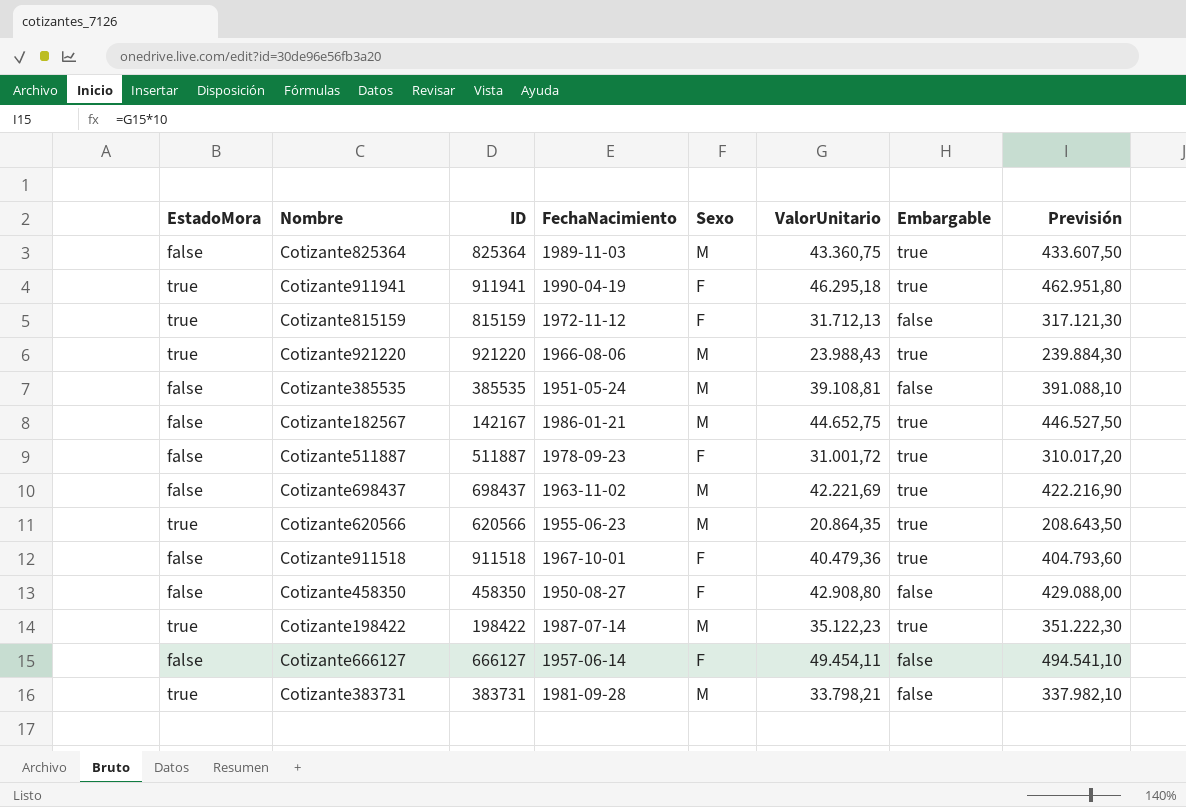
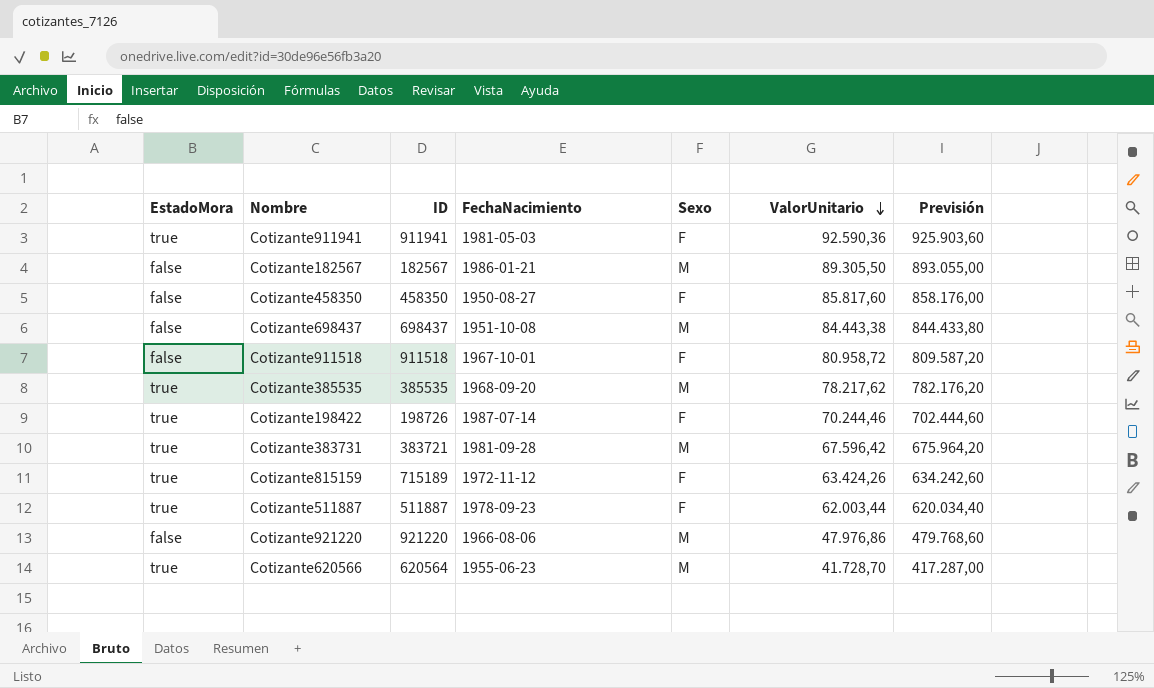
row order: none -> ValorUnitario descending
column Embargable | position: 7 -> none
row Cotizante825364: false | 825364 | 1989-11-03 | M | 43.360,75 | true | 433.607,50 -> none
row Cotizante666127: false | 666127 | 1957-06-14 | F | 49.454,11 | false | 494.541,10 -> none
Cotizante911941 | FechaNacimiento: 1990-04-19 -> 1981-05-03
Cotizante911941 | ValorUnitario: 46.295,18 -> 92.590,36
Cotizante911941 | Previsión: 462.951,80 -> 925.903,60
Cotizante182567 | ID: 142167 -> 182567
Cotizante182567 | ValorUnitario: 44.652,75 -> 89.305,50
Cotizante182567 | Previsión: 446.527,50 -> 893.055,00
Cotizante458350 | ValorUnitario: 42.908,80 -> 85.817,60
Cotizante458350 | Previsión: 429.088,00 -> 858.176,00
Cotizante698437 | FechaNacimiento: 1963-11-02 -> 1951-10-08
Cotizante698437 | ValorUnitario: 42.221,69 -> 84.443,38
Cotizante698437 | Previsión: 422.216,90 -> 844.433,80
Cotizante911518 | ValorUnitario: 40.479,36 -> 80.958,72
Cotizante911518 | Previsión: 404.793,60 -> 809.587,20
Cotizante385535 | EstadoMora: false -> true
Cotizante385535 | FechaNacimiento: 1951-05-24 -> 1968-09-20
Cotizante385535 | ValorUnitario: 39.108,81 -> 78.217,62
Cotizante385535 | Previsión: 391.088,10 -> 782.176,20
Cotizante198422 | ID: 198422 -> 198726
Cotizante198422 | Sexo: M -> F
Cotizante198422 | ValorUnitario: 35.122,23 -> 70.244,46
Cotizante198422 | Previsión: 351.222,30 -> 702.444,60
Cotizante383731 | ID: 383731 -> 383721
Cotizante383731 | ValorUnitario: 33.798,21 -> 67.596,42
Cotizante383731 | Previsión: 337.982,10 -> 675.964,20
Cotizante815159 | ID: 815159 -> 715189
Cotizante815159 | ValorUnitario: 31.712,13 -> 63.424,26
Cotizante815159 | Previsión: 317.121,30 -> 634.242,60
Cotizante511887 | EstadoMora: false -> true
Cotizante511887 | ValorUnitario: 31.001,72 -> 62.003,44
Cotizante511887 | Previsión: 310.017,20 -> 620.034,40
Cotizante921220 | EstadoMora: true -> false
Cotizante921220 | ValorUnitario: 23.988,43 -> 47.976,86
Cotizante921220 | Previsión: 239.884,30 -> 479.768,60
Cotizante620566 | ID: 620566 -> 620564
Cotizante620566 | ValorUnitario: 20.864,35 -> 41.728,70
Cotizante620566 | Previsión: 208.643,50 -> 417.287,00

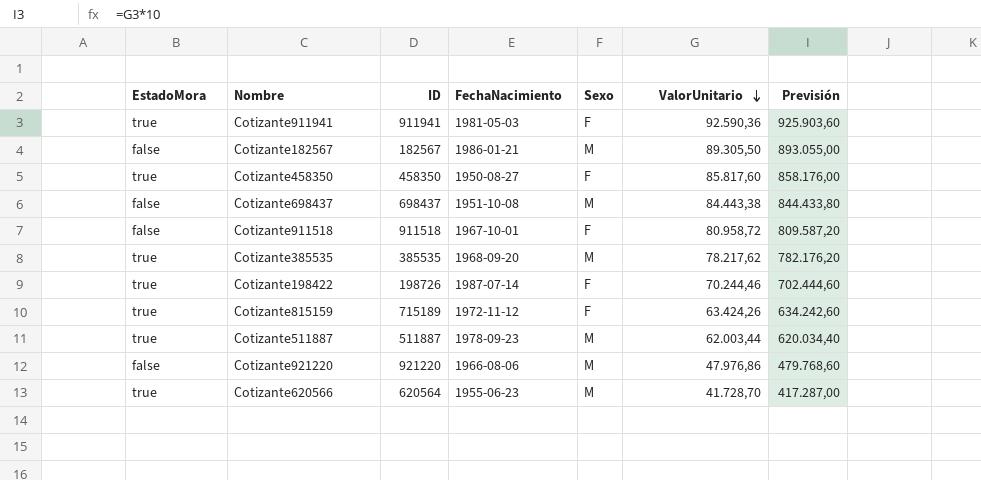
row Cotizante383731: true | 383721 | 1981-09-28 | M | 67.596,42 | 675.964,20 -> none
Cotizante458350 | EstadoMora: false -> true
Cotizante511887 | Sexo: F -> M

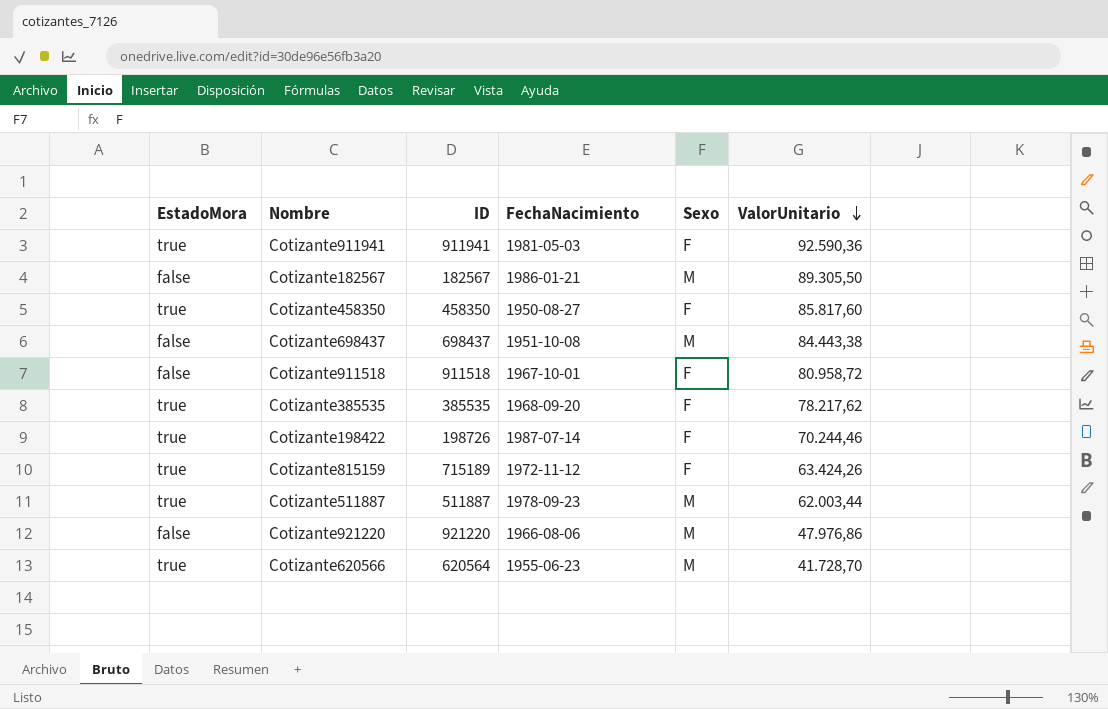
column Previsión | formula: [ValorUnitario] * 10 -> none
Cotizante385535 | Sexo: M -> F

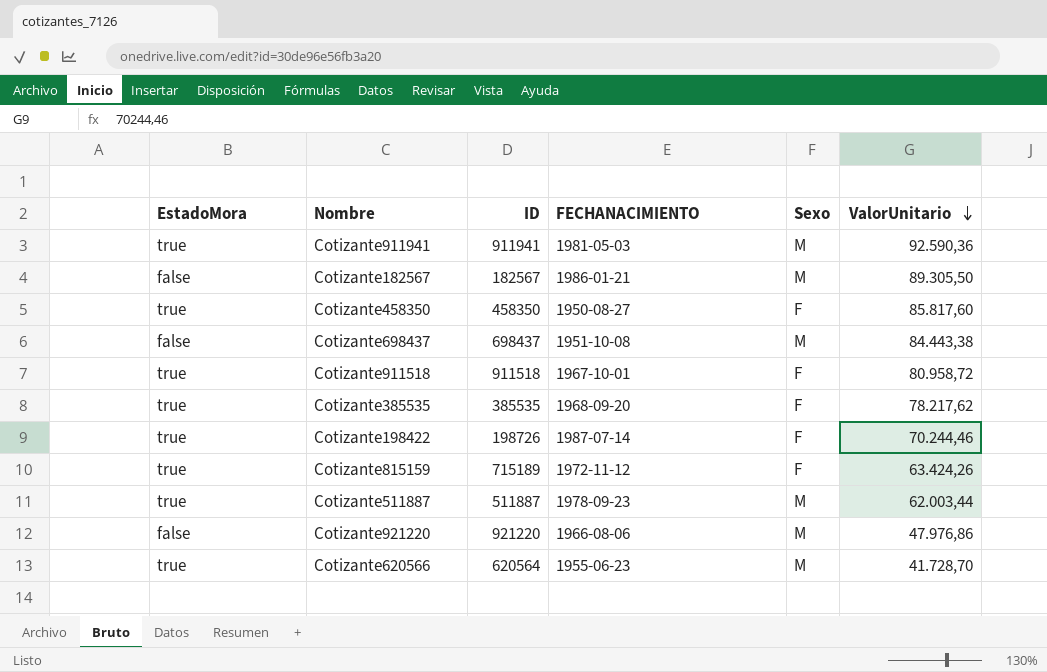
column name: FechaNacimiento -> FECHANACIMIENTO
Cotizante911941 | Sexo: F -> M
Cotizante911518 | EstadoMora: false -> true

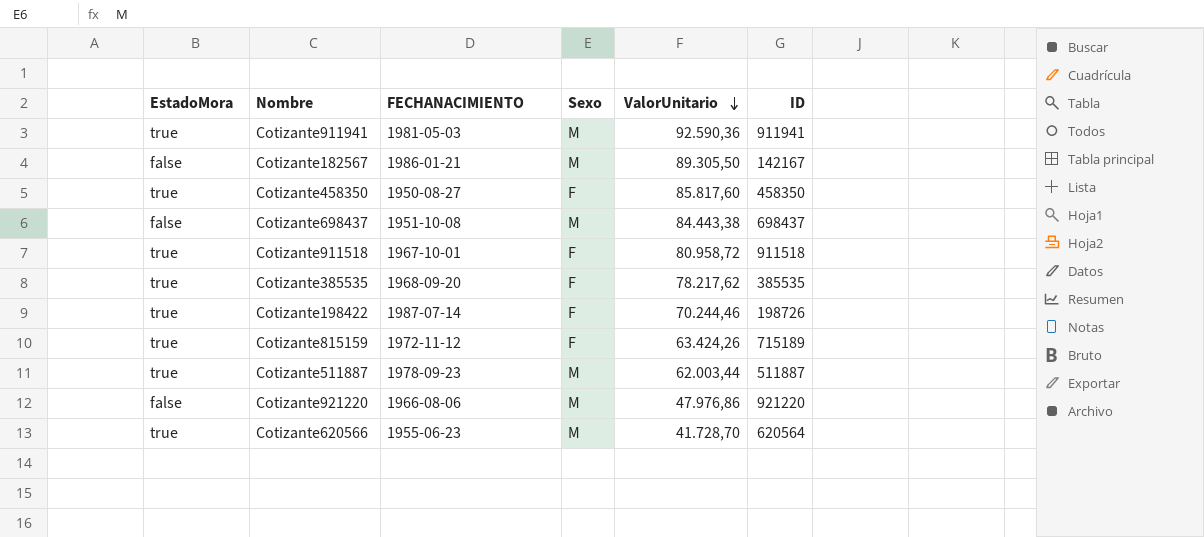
column ID | position: 3 -> 6
Cotizante182567 | ID: 182567 -> 142167

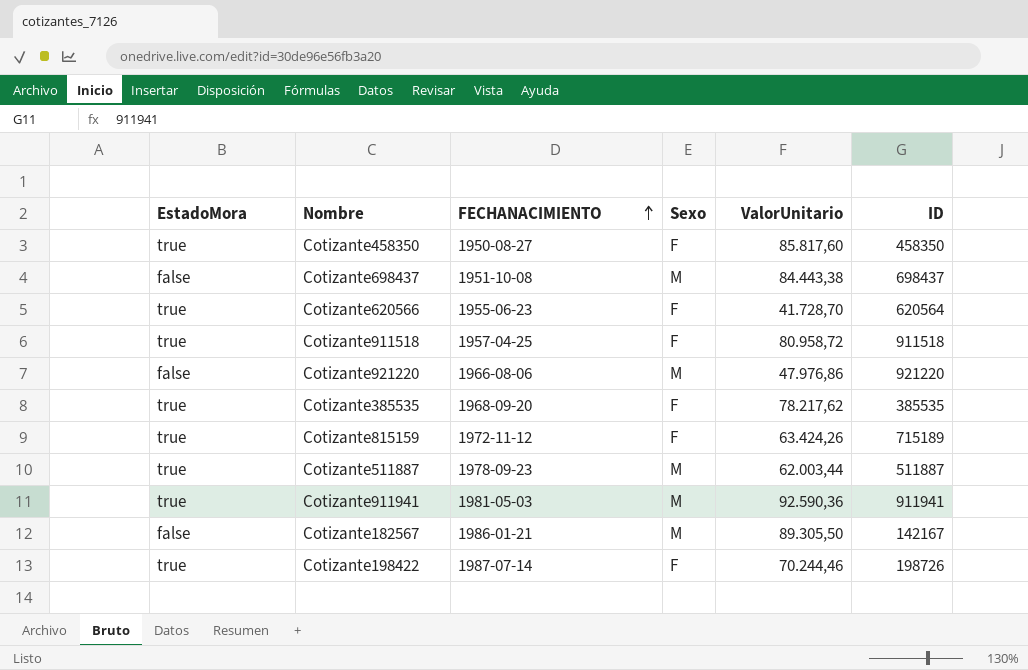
row order: ValorUnitario descending -> FECHANACIMIENTO ascending
Cotizante620566 | Sexo: M -> F
Cotizante911518 | FECHANACIMIENTO: 1967-10-01 -> 1957-04-25

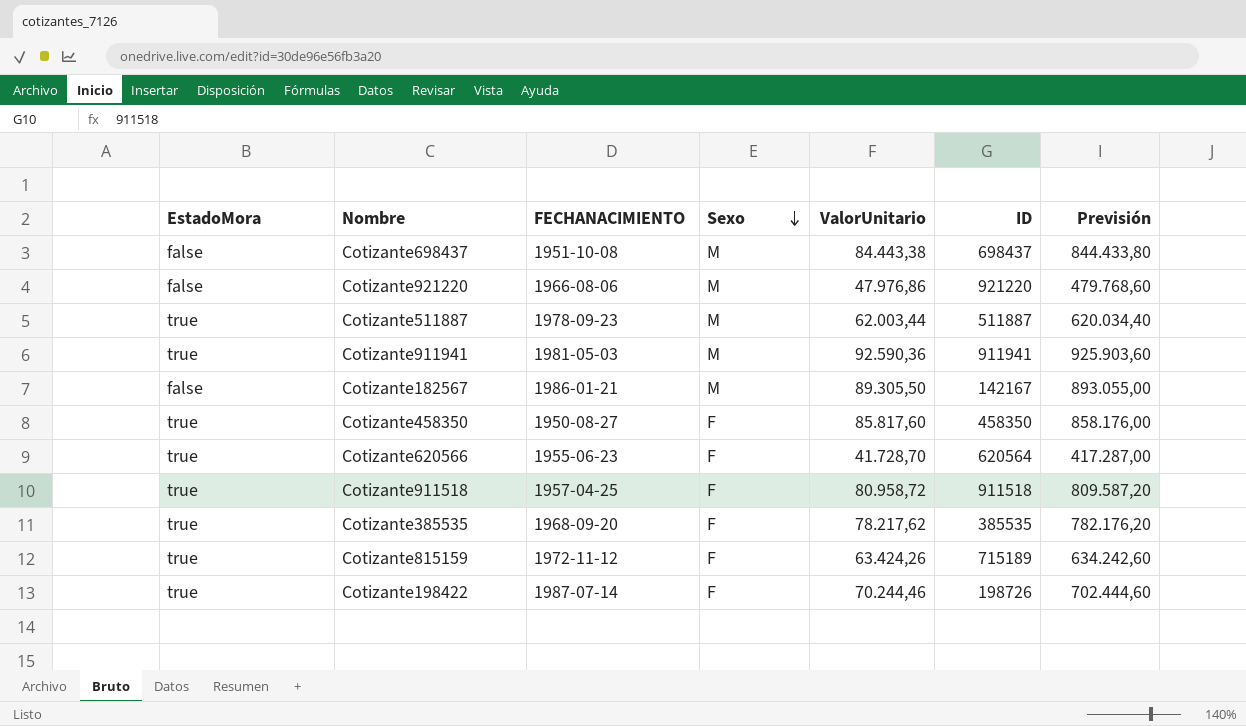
row order: FECHANACIMIENTO ascending -> Sexo descending
column Previsión | formula: none -> [ValorUnitario] * 10

